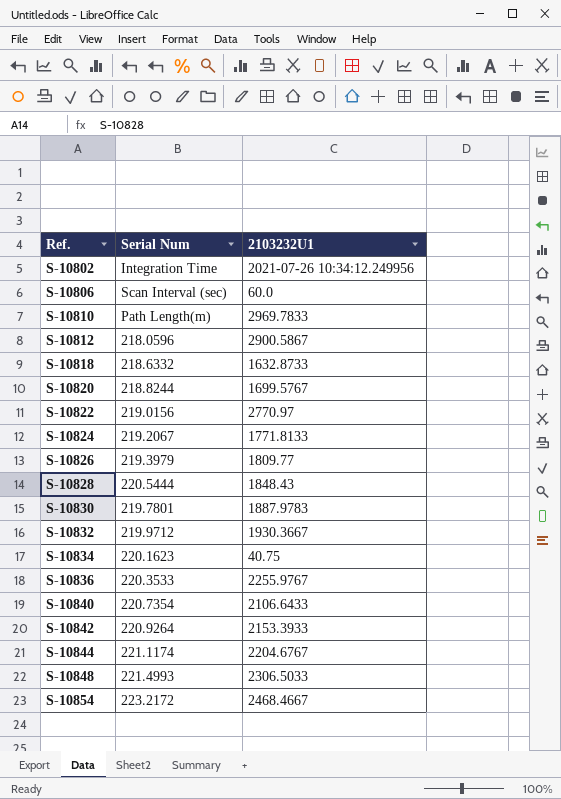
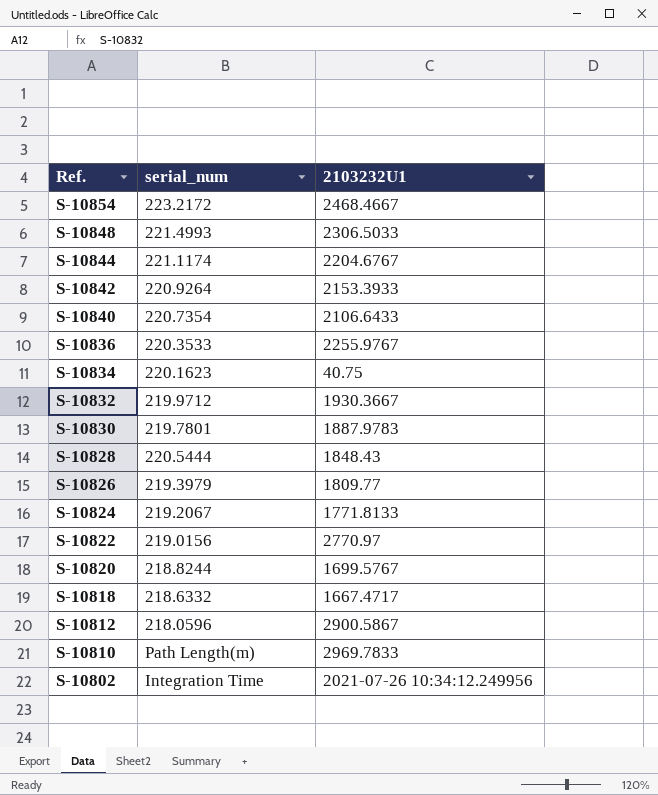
row order: Ref. ascending -> Ref. descending
column name: Serial Num -> serial_num
row S-10806: Scan Interval (sec) | 60.0 -> none
S-10818 | 2103232U1: 1632.8733 -> 1667.4717

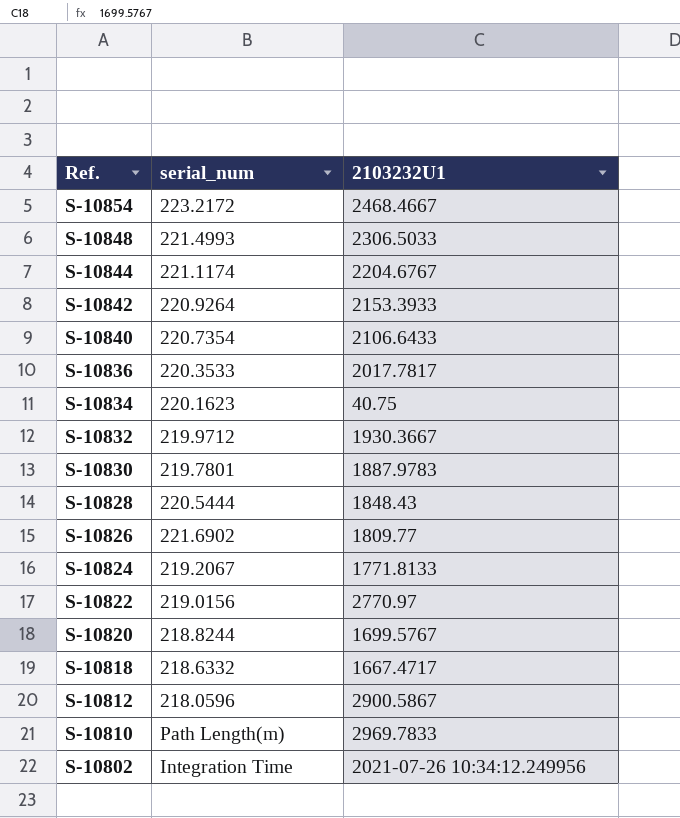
S-10836 | 2103232U1: 2255.9767 -> 2017.7817
S-10826 | serial_num: 219.3979 -> 221.6902

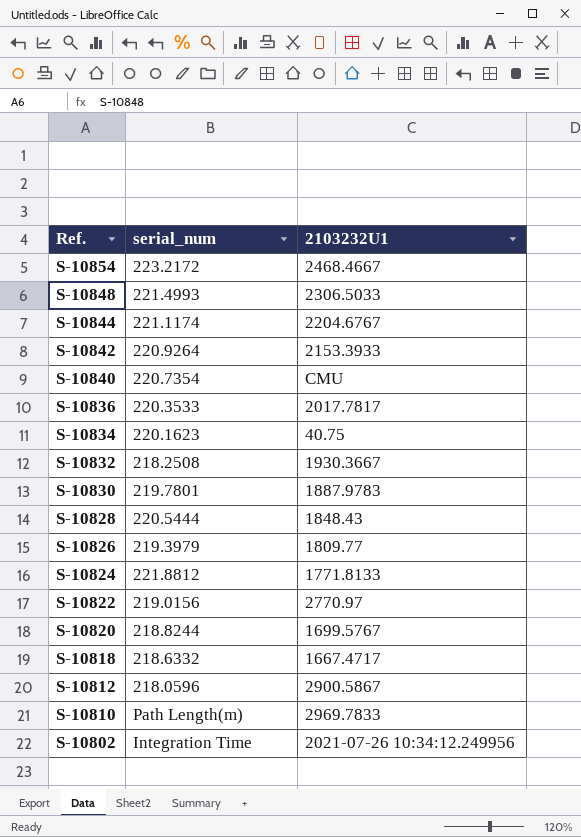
S-10840 | 2103232U1: 2106.6433 -> CMU
S-10832 | serial_num: 219.9712 -> 218.2508
S-10826 | serial_num: 221.6902 -> 219.3979
S-10824 | serial_num: 219.2067 -> 221.8812

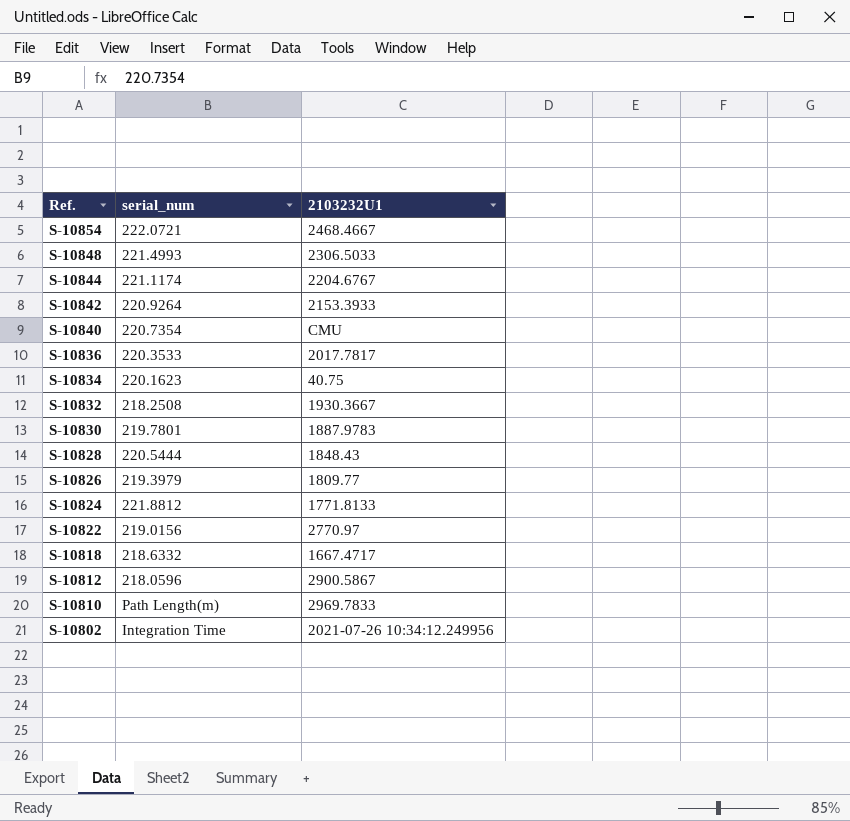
row S-10820: 218.8244 | 1699.5767 -> none
S-10854 | serial_num: 223.2172 -> 222.0721

